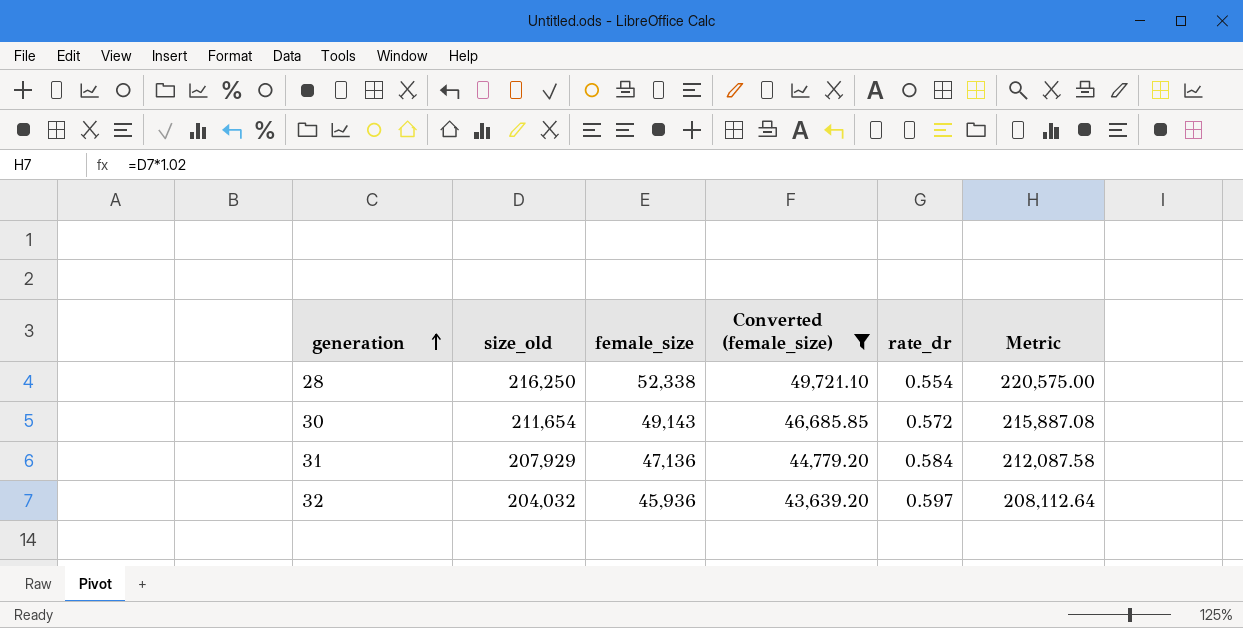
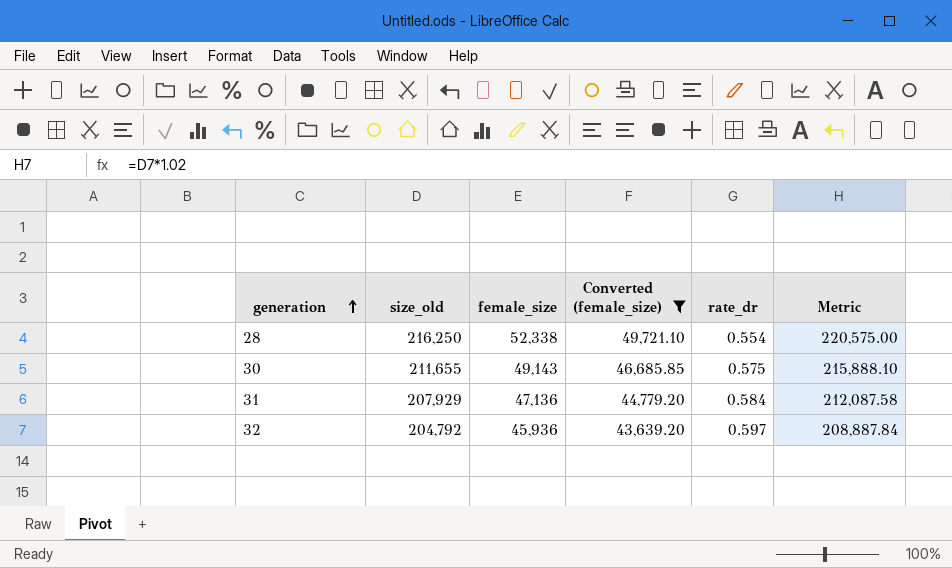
30 | size_old: 211,654 -> 211,655
30 | rate_dr: 0.572 -> 0.575
30 | Metric: 215,887.08 -> 215,888.10
32 | size_old: 204,032 -> 204,792
32 | Metric: 208,112.64 -> 208,887.84

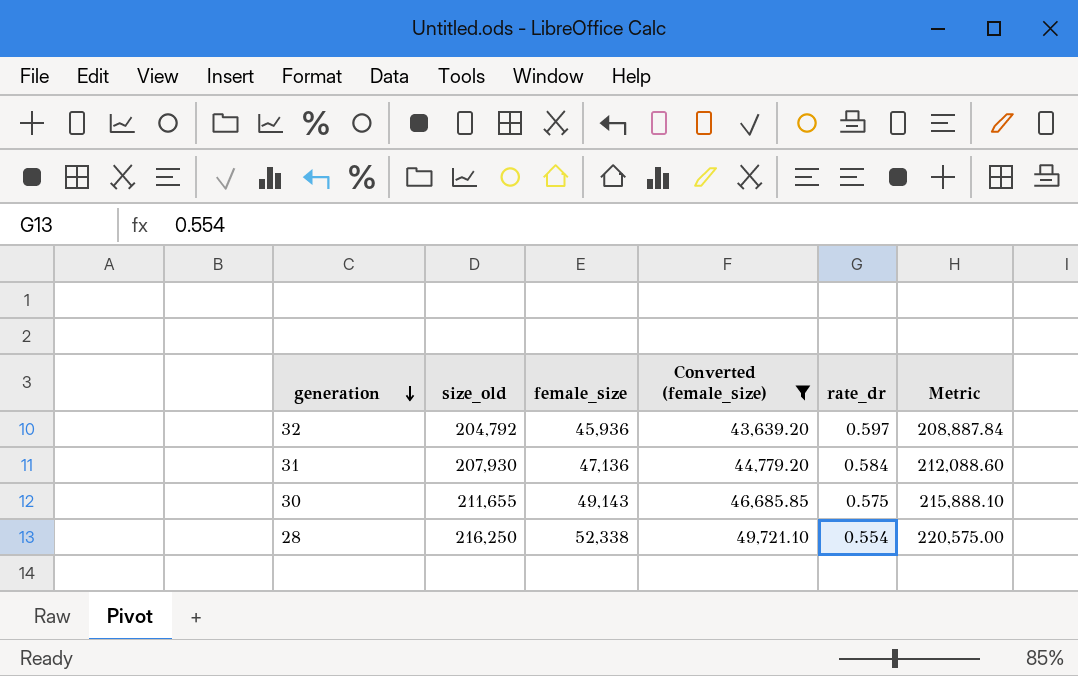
row order: generation ascending -> generation descending
31 | size_old: 207,929 -> 207,930
31 | Metric: 212,087.58 -> 212,088.60

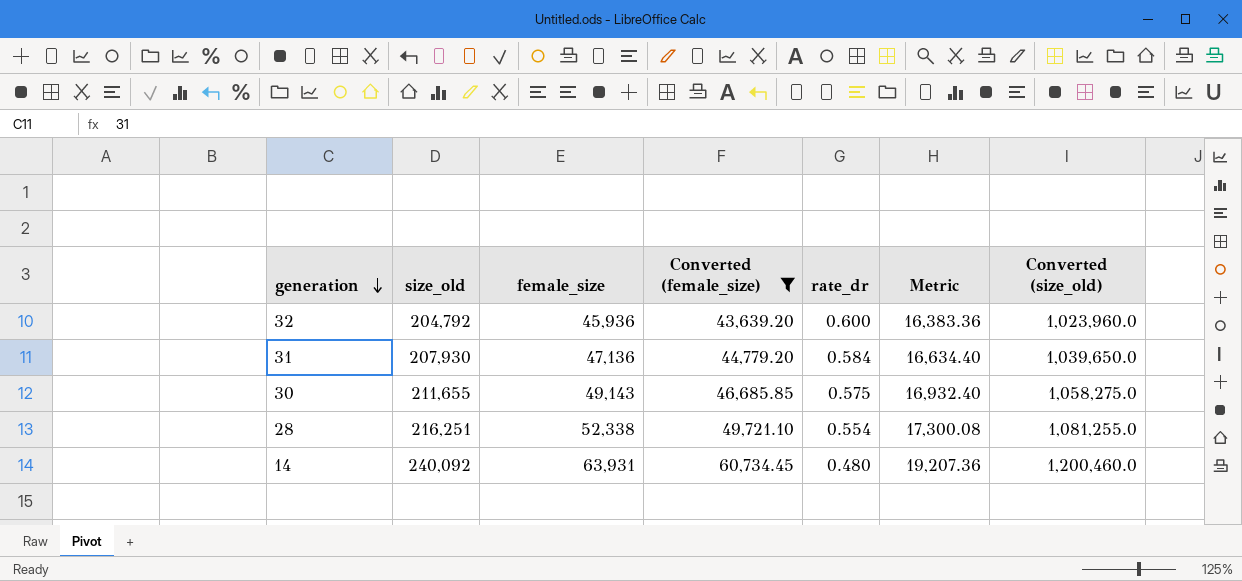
column Metric | formula: [size_old] * 1.02 -> [size_old] * 0.08
column Converted (size_old) | formula: none -> [size_old] * 5
32 | rate_dr: 0.597 -> 0.600
28 | size_old: 216,250 -> 216,251
row 14: none -> 240,092 | 63,931 | 60,734.45 | 0.480 | 19,207.36 | 1,200,460.0

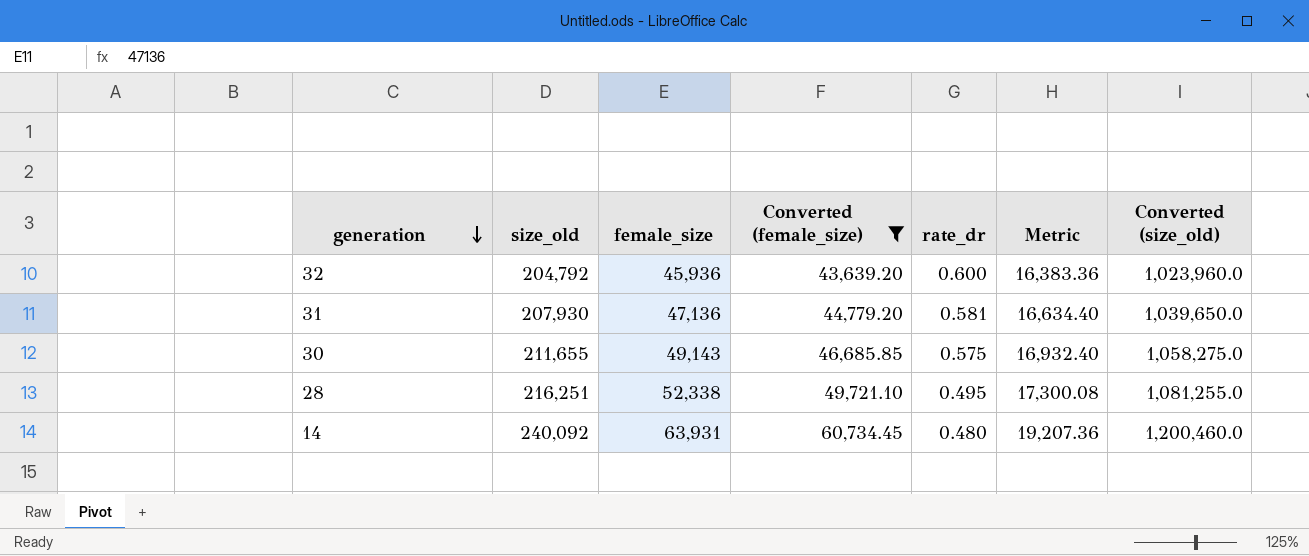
31 | rate_dr: 0.584 -> 0.581
28 | rate_dr: 0.554 -> 0.495

